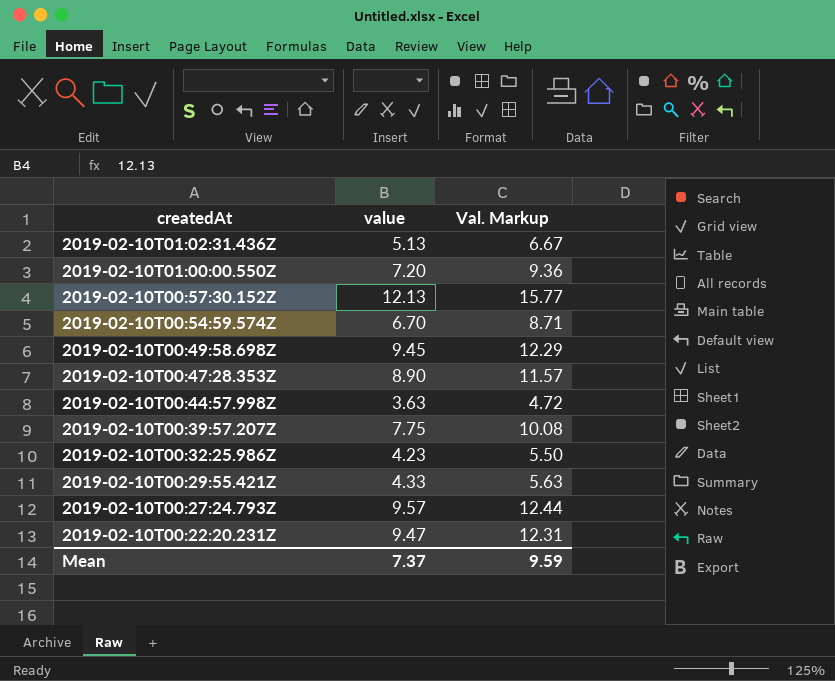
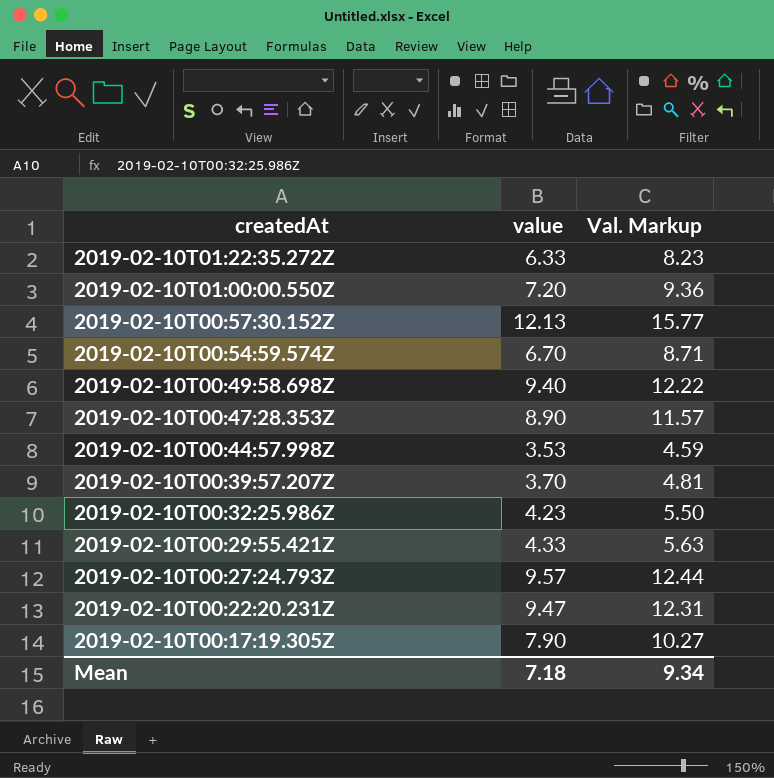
row 2019-02-10T01:02:31.436Z: 5.13 | 6.67 -> none
row 2019-02-10T01:22:35.272Z: none -> 6.33 | 8.23
2019-02-10T00:49:58.698Z | value: 9.45 -> 9.40
2019-02-10T00:49:58.698Z | Val. Markup: 12.29 -> 12.22
2019-02-10T00:44:57.998Z | value: 3.63 -> 3.53
2019-02-10T00:44:57.998Z | Val. Markup: 4.72 -> 4.59
2019-02-10T00:39:57.207Z | value: 7.75 -> 3.70
2019-02-10T00:39:57.207Z | Val. Markup: 10.08 -> 4.81
row 2019-02-10T00:17:19.305Z: none -> 7.90 | 10.27
Mean | value: 7.37 -> 7.18
Mean | Val. Markup: 9.59 -> 9.34

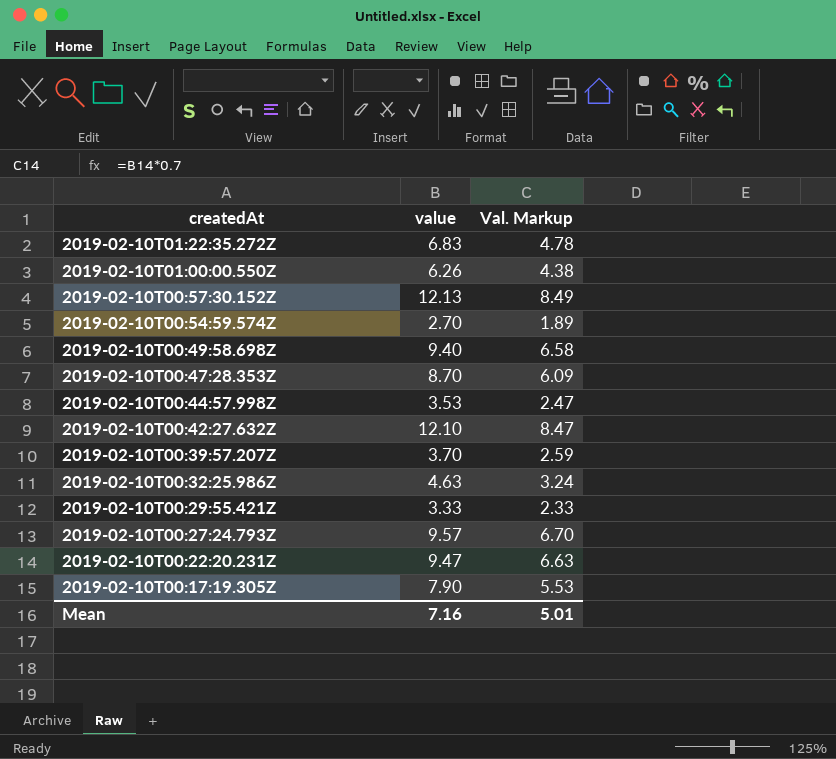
column Val. Markup | formula: [value] * 1.3 -> [value] * 0.7
2019-02-10T01:22:35.272Z | value: 6.33 -> 6.83
2019-02-10T01:00:00.550Z | value: 7.20 -> 6.26
2019-02-10T00:54:59.574Z | value: 6.70 -> 2.70
2019-02-10T00:47:28.353Z | value: 8.90 -> 8.70
row 2019-02-10T00:42:27.632Z: none -> 12.10 | 8.47
2019-02-10T00:32:25.986Z | value: 4.23 -> 4.63
2019-02-10T00:29:55.421Z | value: 4.33 -> 3.33
Mean | value: 7.18 -> 7.16
Mean | Val. Markup: 9.34 -> 5.01

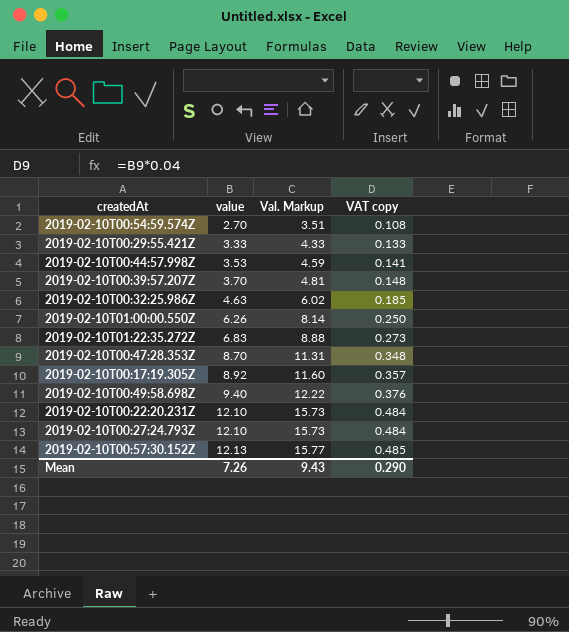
row order: createdAt descending -> value ascending
column Val. Markup | formula: [value] * 0.7 -> [value] * 1.3
column VAT copy | formula: none -> [value] * 0.04
row 2019-02-10T00:42:27.632Z: 12.10 | 8.47 -> none
2019-02-10T00:17:19.305Z | value: 7.90 -> 8.92
2019-02-10T00:22:20.231Z | value: 9.47 -> 12.10
2019-02-10T00:27:24.793Z | value: 9.57 -> 12.10
Mean | value: 7.16 -> 7.26
Mean | Val. Markup: 5.01 -> 9.43

